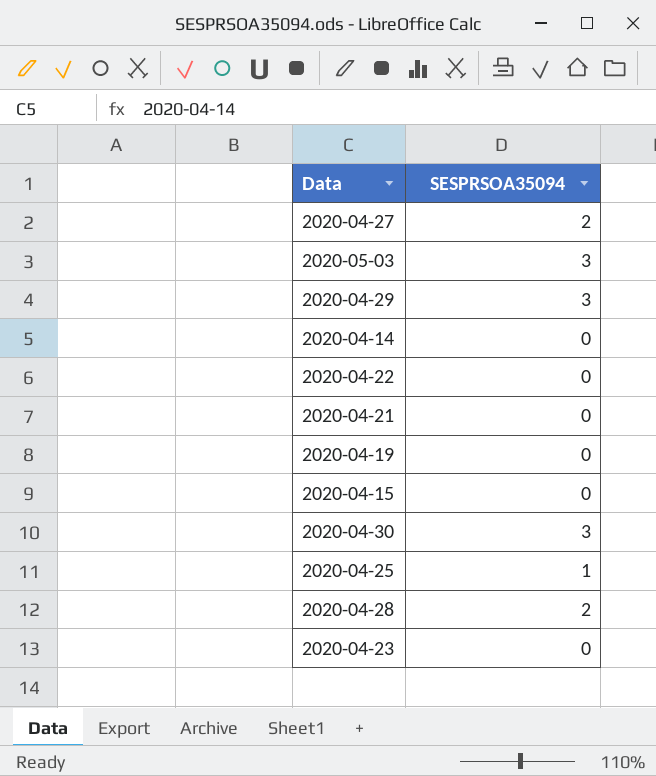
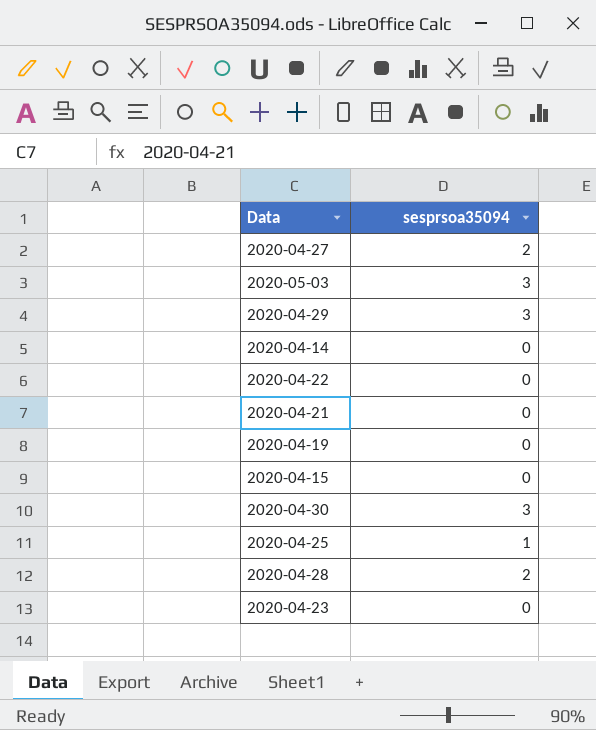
column name: SESPRSOA35094 -> sesprsoa35094

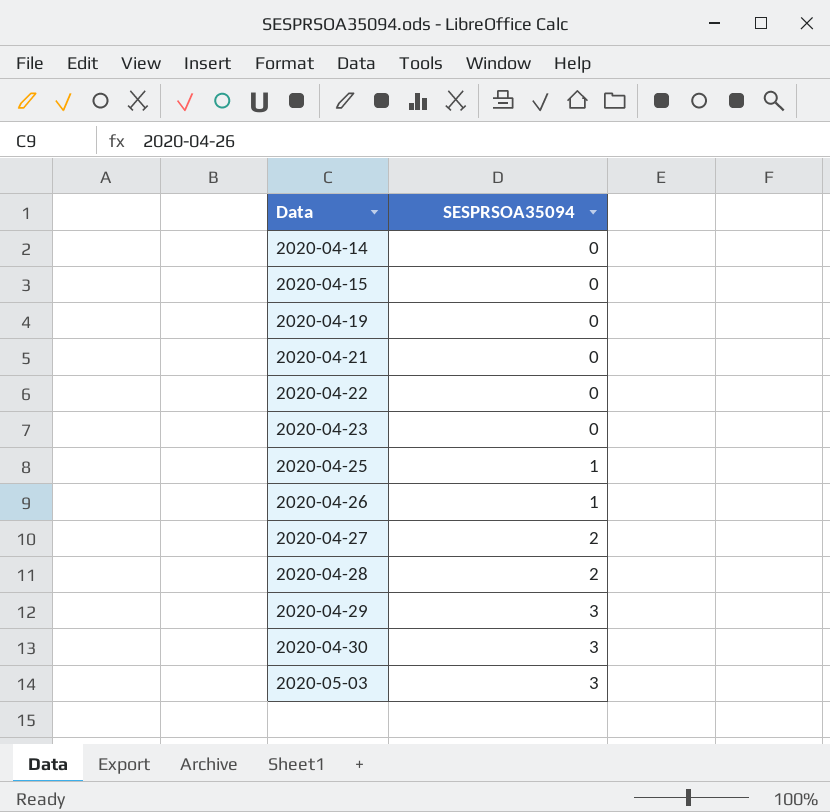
row order: none -> Data ascending
column name: sesprsoa35094 -> SESPRSOA35094
row 2020-04-26: none -> 1

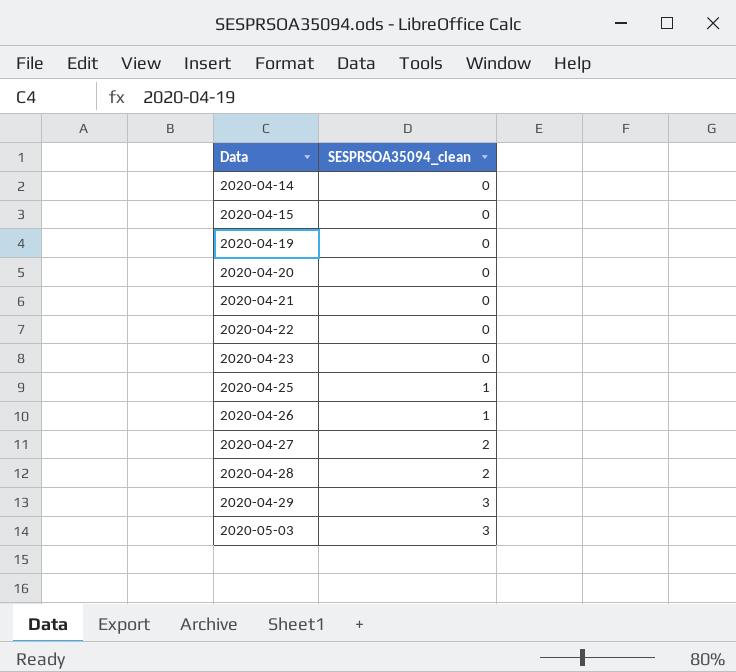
column name: SESPRSOA35094 -> SESPRSOA35094_clean
row 2020-04-30: 3 -> none
row 2020-04-20: none -> 0

